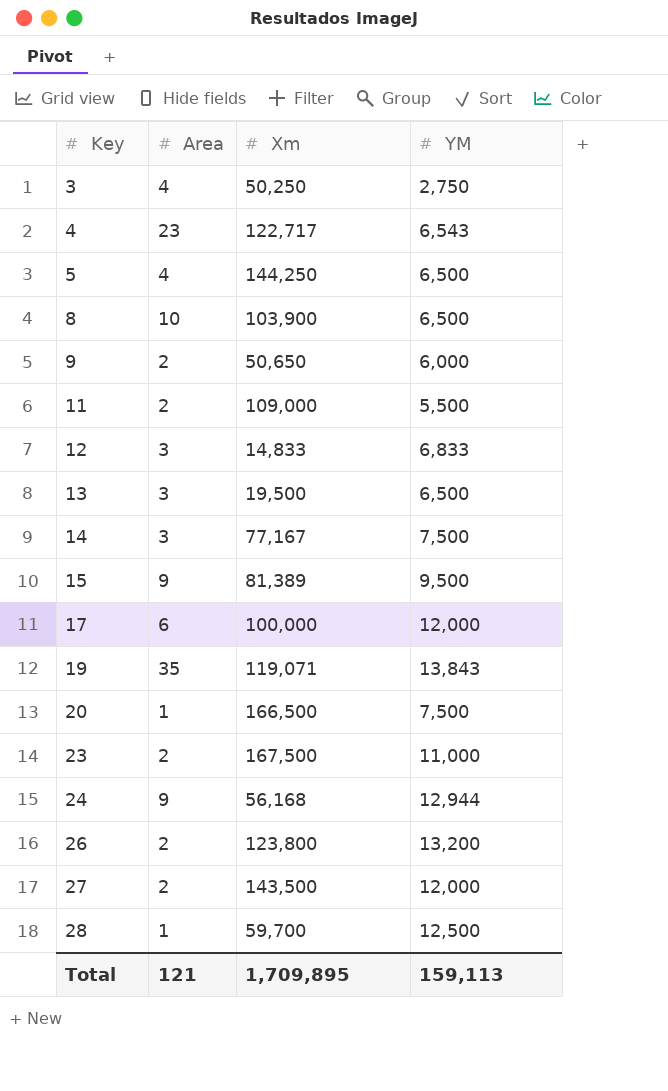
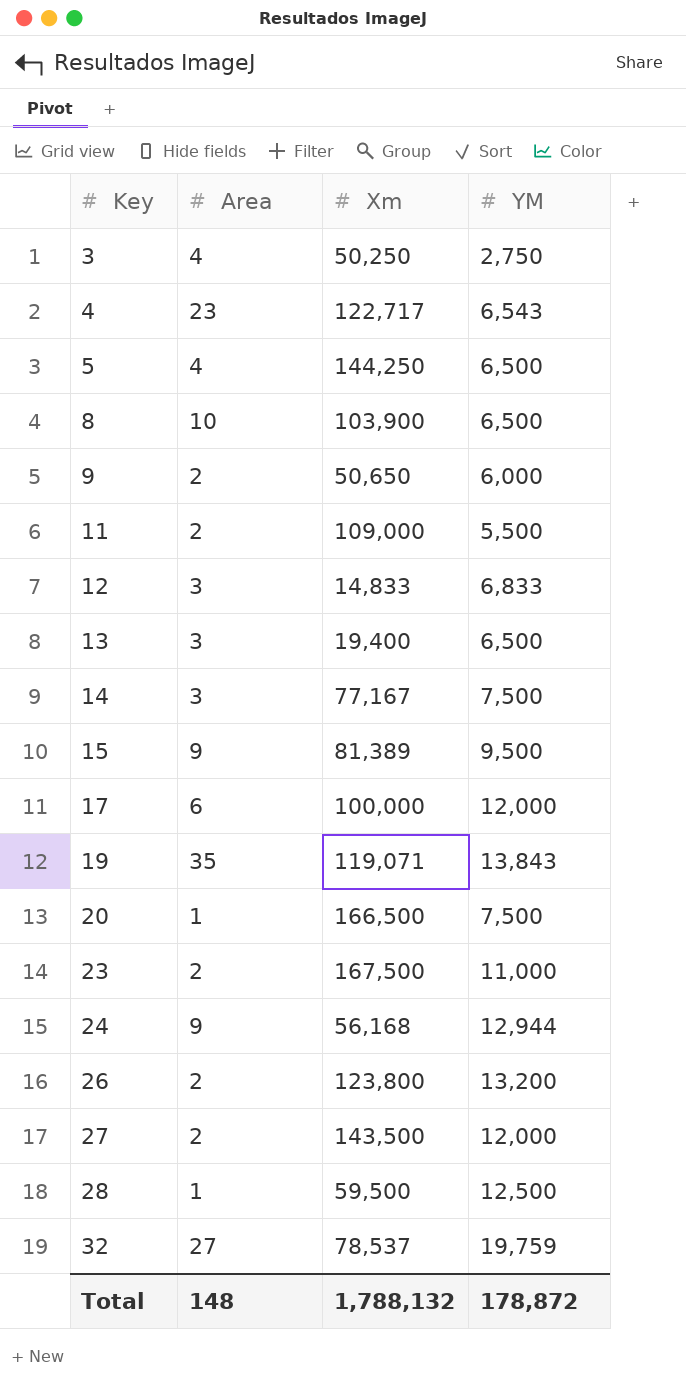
13 | Xm: 19,500 -> 19,400
28 | Xm: 59,700 -> 59,500
row 32: none -> 27 | 78,537 | 19,759
Total | Area: 121 -> 148
Total | Xm: 1,709,895 -> 1,788,132
Total | YM: 159,113 -> 178,872

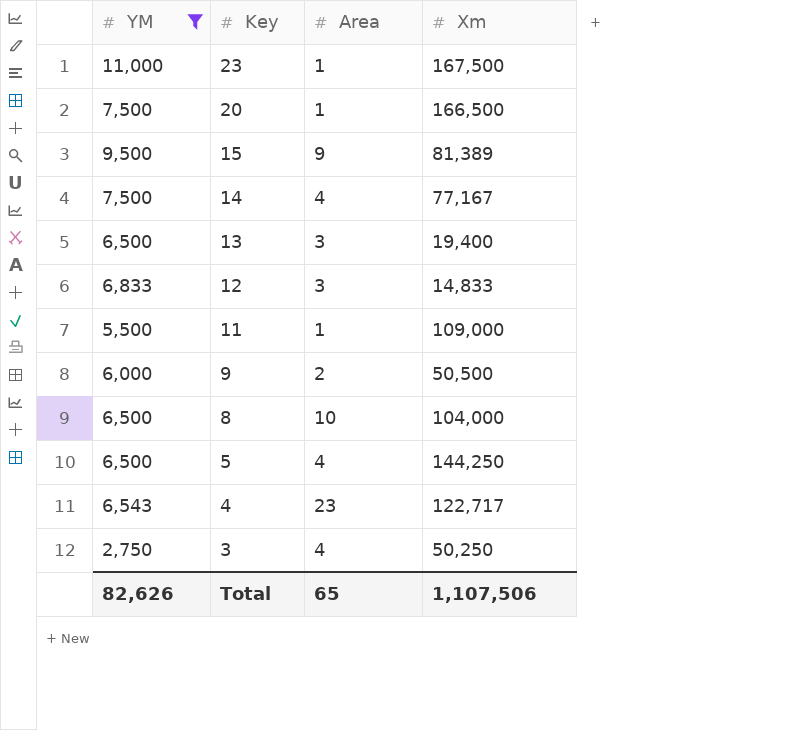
filter: none -> YM <= 11,000
row order: Key ascending -> Key descending
column YM | position: 4 -> 1
23 | Area: 2 -> 1
14 | Area: 3 -> 4
11 | Area: 2 -> 1
9 | Xm: 50,650 -> 50,500
8 | Xm: 103,900 -> 104,000
Total | YM: 178,872 -> 82,626
Total | Area: 148 -> 65
Total | Xm: 1,788,132 -> 1,107,506

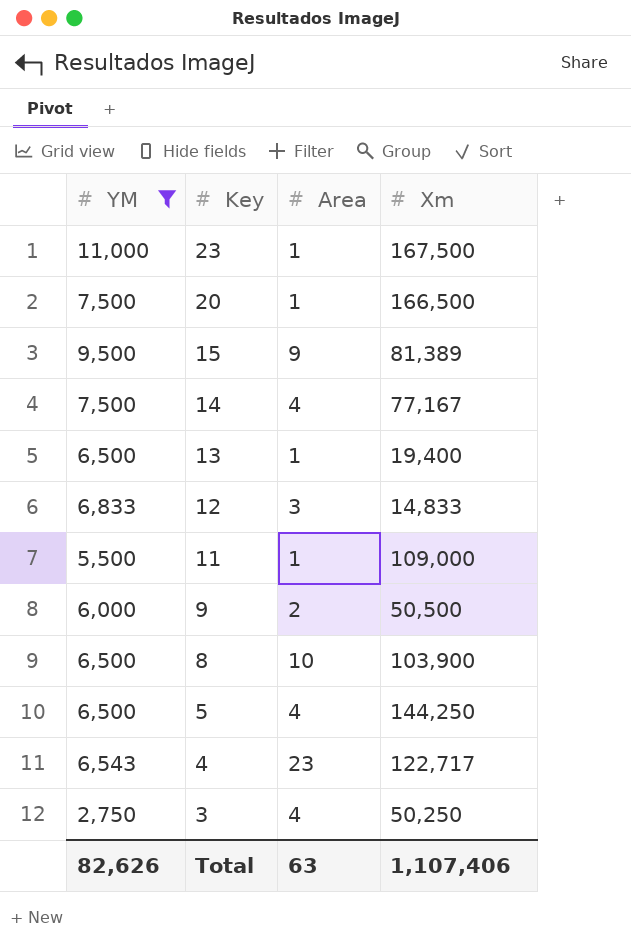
13 | Area: 3 -> 1
8 | Xm: 104,000 -> 103,900
Total | Area: 65 -> 63
Total | Xm: 1,107,506 -> 1,107,406

